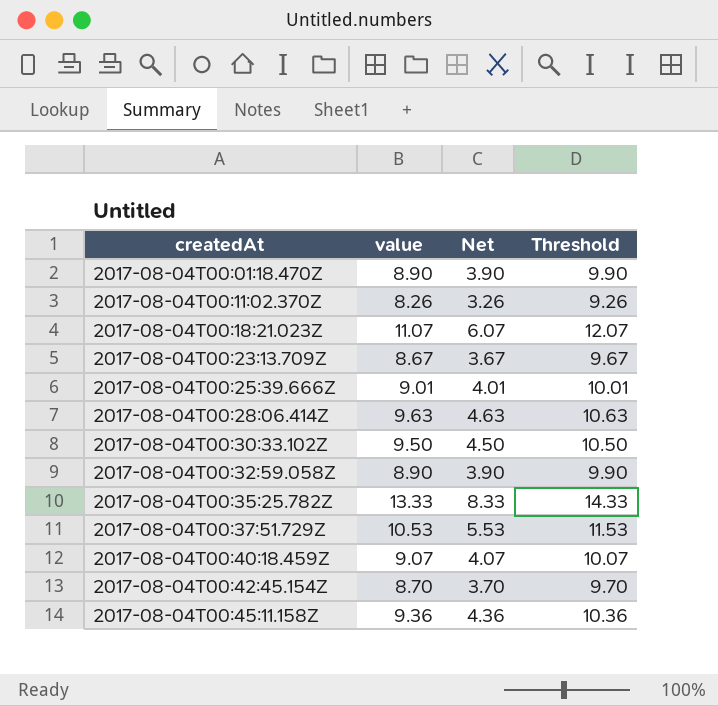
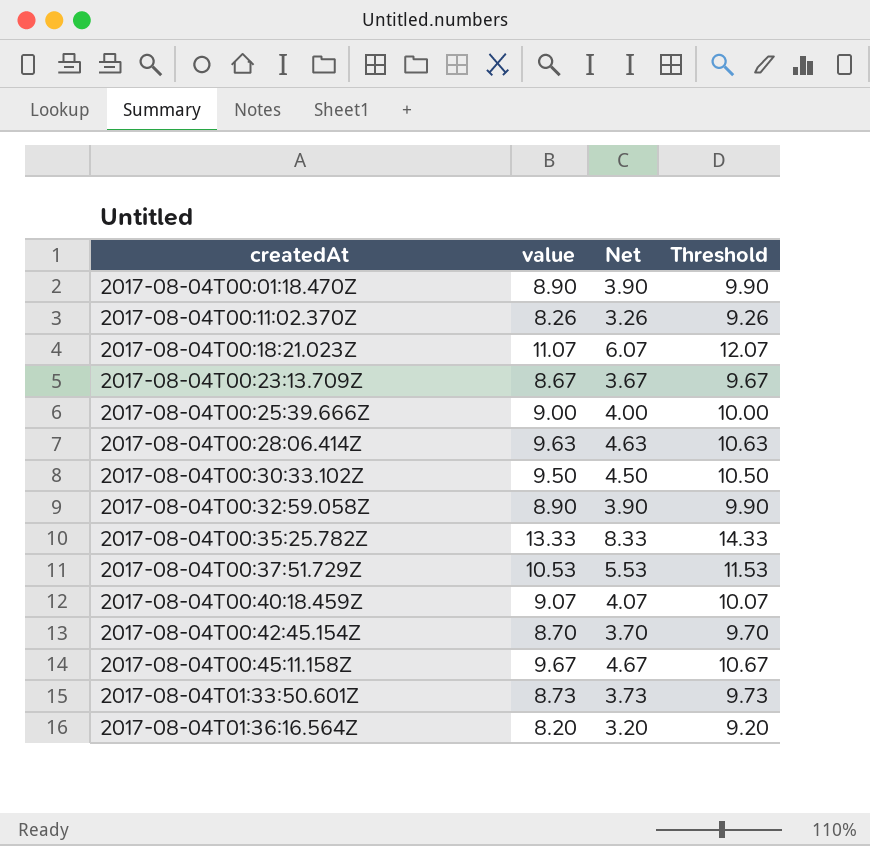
2017-08-04T00:25:39.666Z | value: 9.01 -> 9.00
2017-08-04T00:25:39.666Z | Net: 4.01 -> 4.00
2017-08-04T00:25:39.666Z | Threshold: 10.01 -> 10.00
2017-08-04T00:45:11.158Z | value: 9.36 -> 9.67
2017-08-04T00:45:11.158Z | Net: 4.36 -> 4.67
2017-08-04T00:45:11.158Z | Threshold: 10.36 -> 10.67
row 2017-08-04T01:33:50.601Z: none -> 8.73 | 3.73 | 9.73
row 2017-08-04T01:36:16.564Z: none -> 8.20 | 3.20 | 9.20

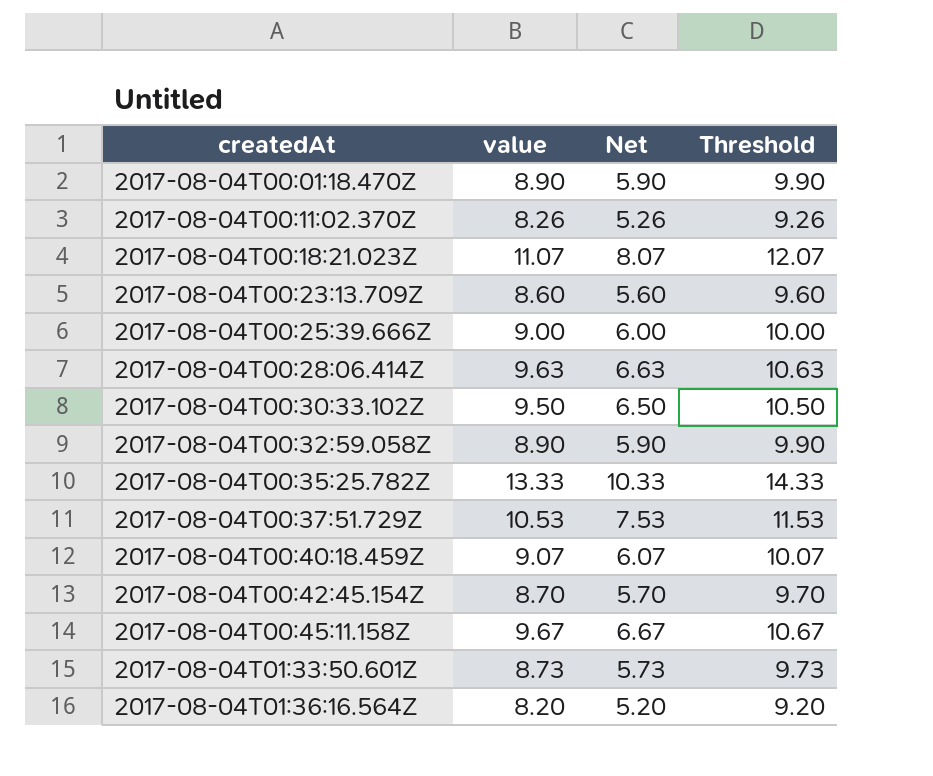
column Net | formula: [value] - 5 -> [value] - 3
2017-08-04T00:23:13.709Z | value: 8.67 -> 8.60
2017-08-04T00:23:13.709Z | Threshold: 9.67 -> 9.60

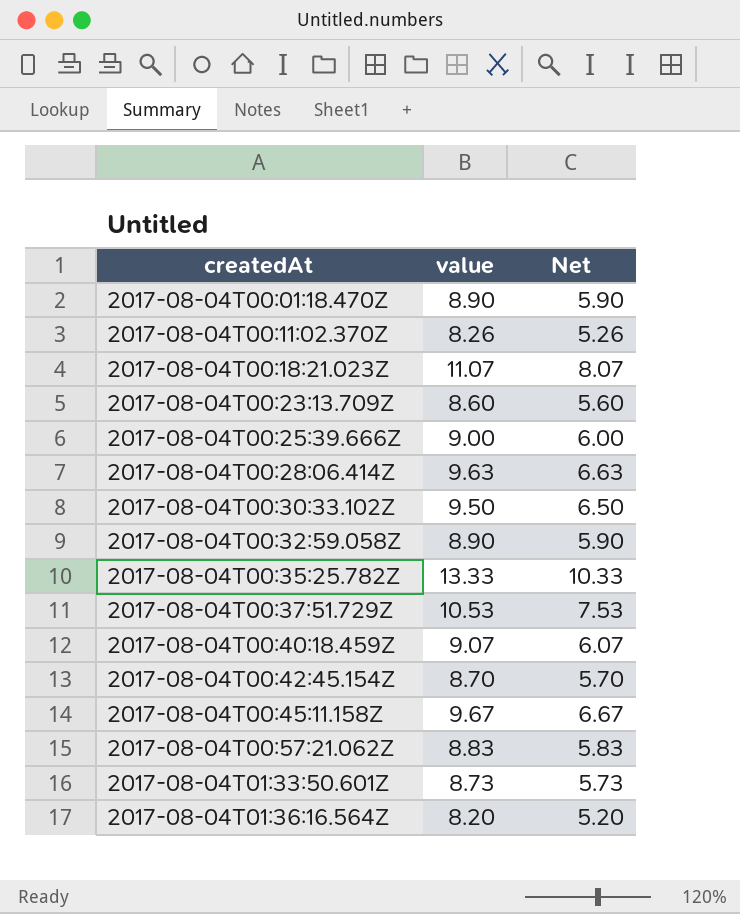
column Threshold | formula: [value] + 1 -> none
row 2017-08-04T00:57:21.062Z: none -> 8.83 | 5.83

